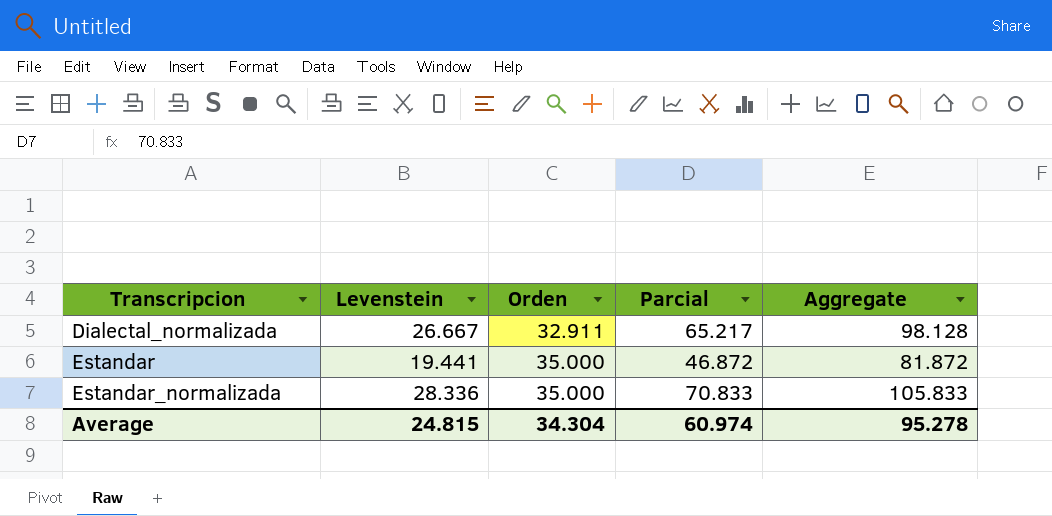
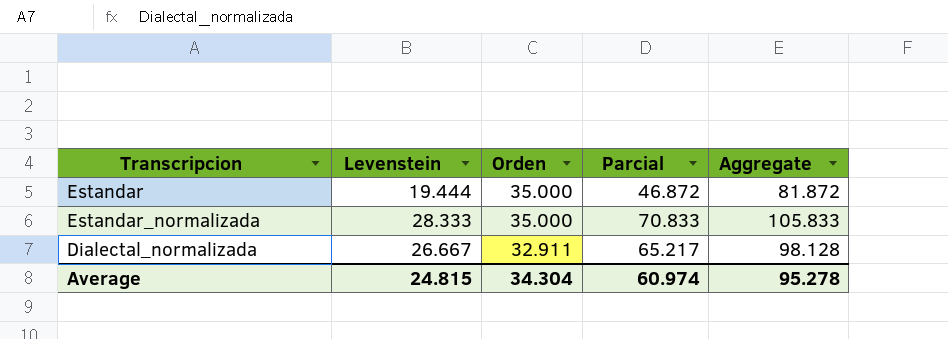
row order: Transcripcion ascending -> Orden descending
Estandar | Levenstein: 19.441 -> 19.444
Estandar_normalizada | Levenstein: 28.336 -> 28.333

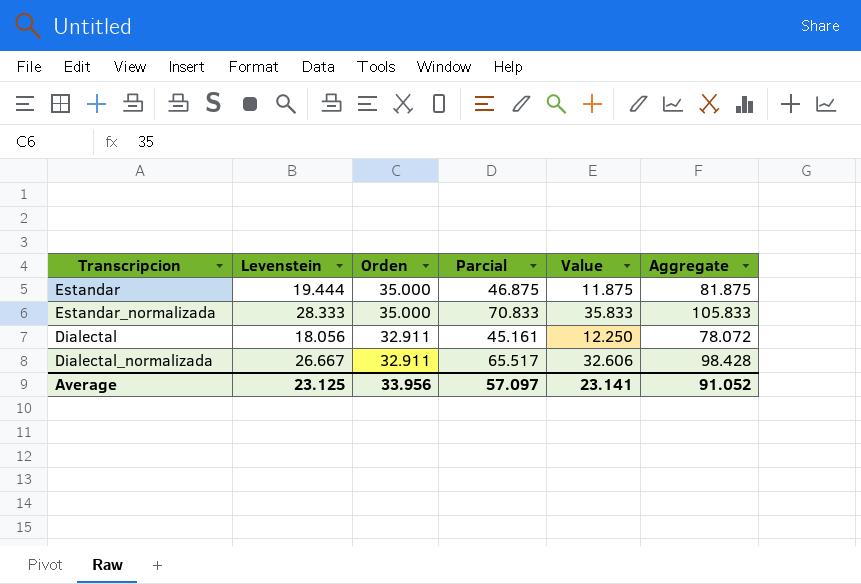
column Value | formula: none -> [Parcial] - [Orden]
Estandar | Parcial: 46.872 -> 46.875
Estandar | Aggregate: 81.872 -> 81.875
row Dialectal: none -> 18.056 | 32.911 | 45.161 | 12.250 | 78.072
Dialectal_normalizada | Parcial: 65.217 -> 65.517
Dialectal_normalizada | Aggregate: 98.128 -> 98.428
Average | Levenstein: 24.815 -> 23.125
Average | Orden: 34.304 -> 33.956
Average | Parcial: 60.974 -> 57.097
Average | Aggregate: 95.278 -> 91.052

